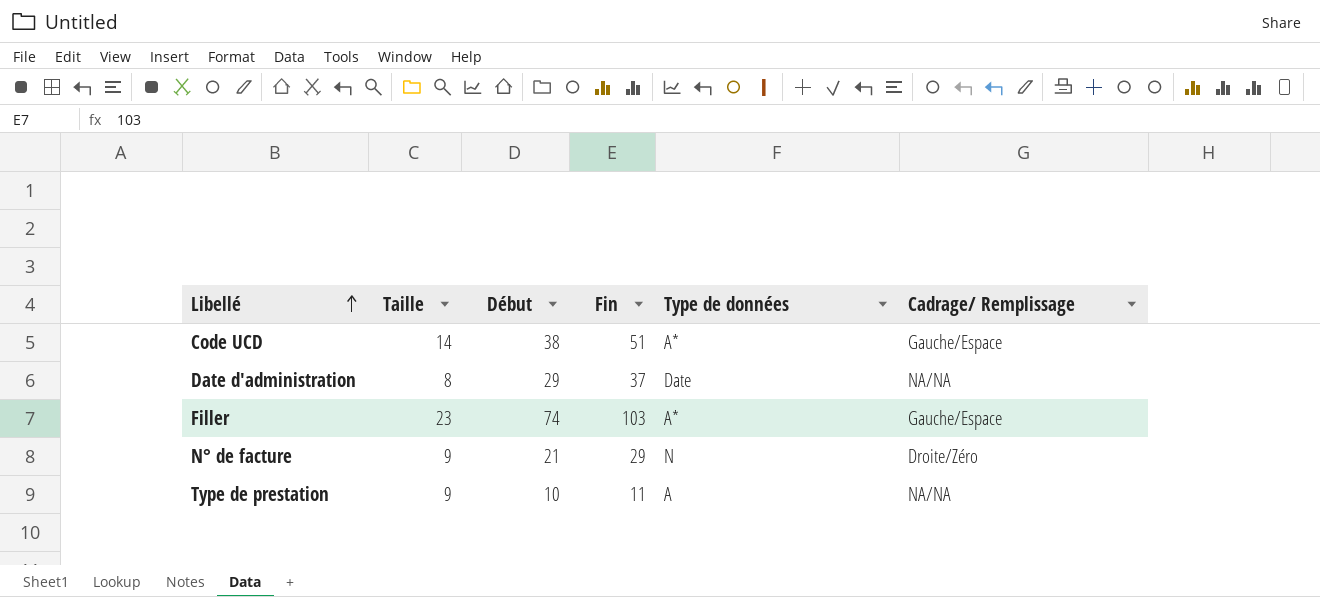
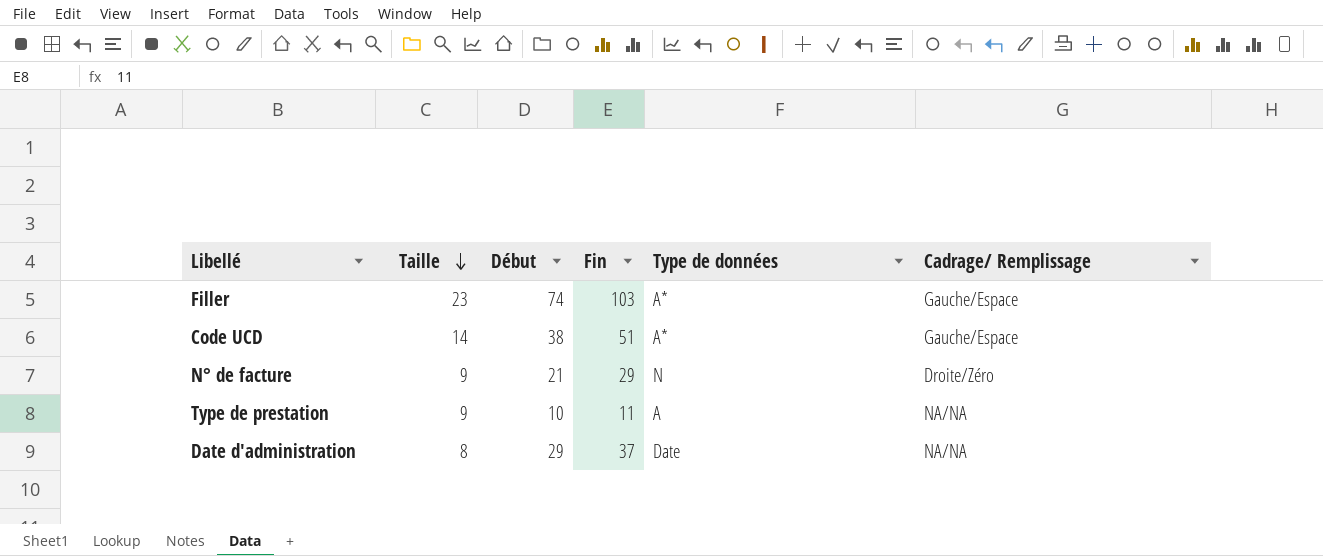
row order: Libellé ascending -> Taille descending

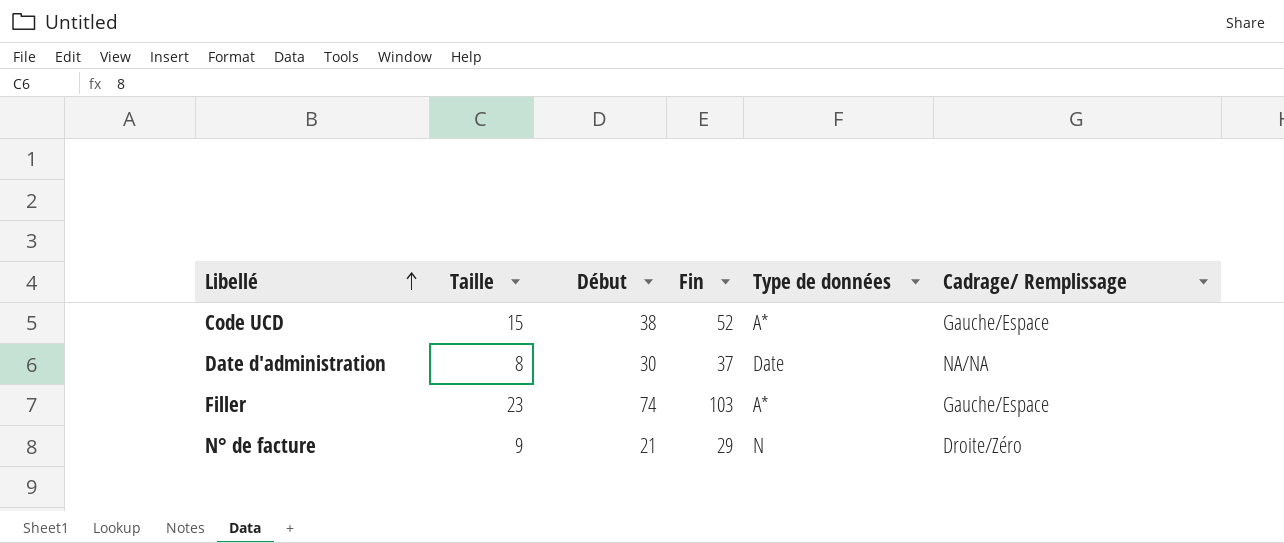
row order: Taille descending -> Libellé ascending
row Type de prestation: 9 | 10 | 11 | A | NA/NA -> none
Code UCD | Taille: 14 -> 15
Code UCD | Fin: 51 -> 52
Date d'administration | Début: 29 -> 30

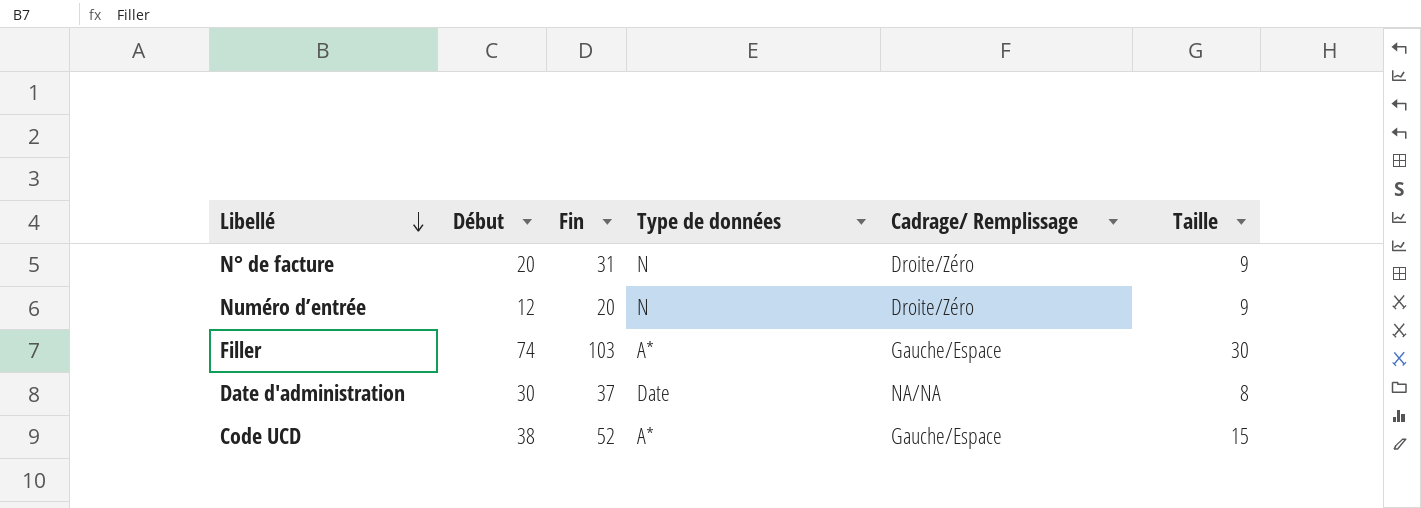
row order: Libellé ascending -> Libellé descending
column Taille | position: 2 -> 6
N° de facture | Début: 21 -> 20
N° de facture | Fin: 29 -> 31
row Numéro d’entrée: none -> 12 | 20 | N | Droite/Zéro | 9
Filler | Taille: 23 -> 30

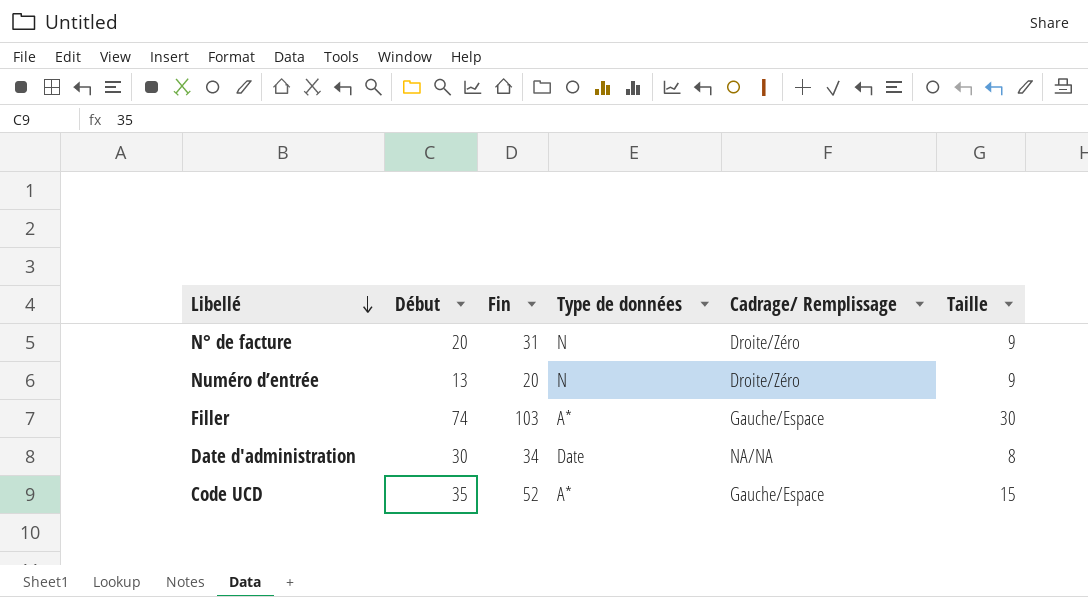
Numéro d’entrée | Début: 12 -> 13
Date d'administration | Fin: 37 -> 34
Code UCD | Début: 38 -> 35

